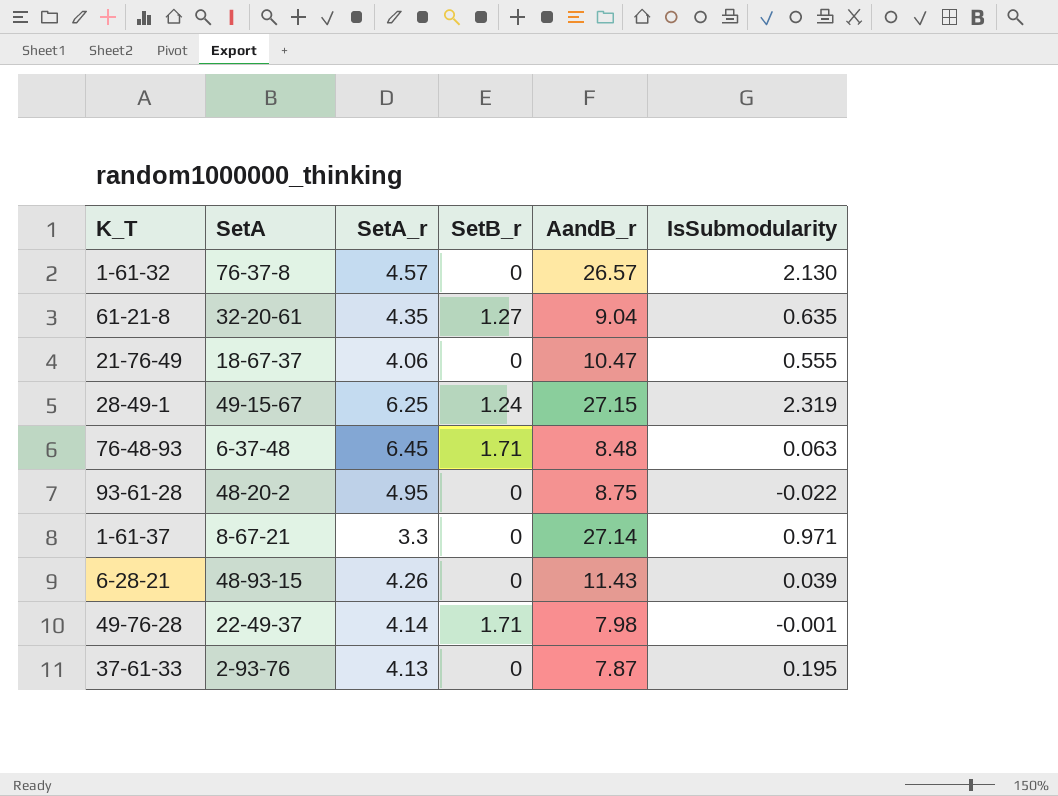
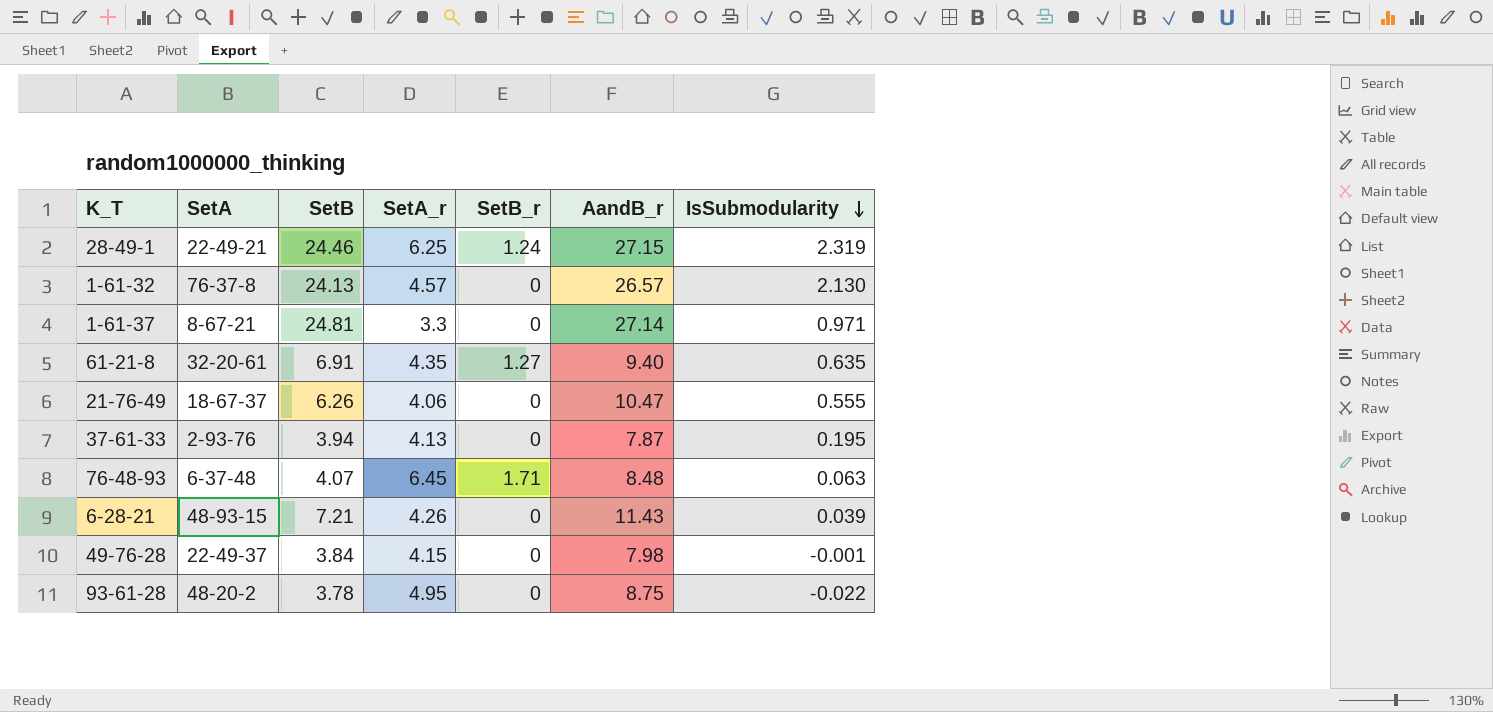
row order: none -> IsSubmodularity descending
column SetB | position: none -> 3
28-49-1 | SetA: 49-15-67 -> 22-49-21
61-21-8 | AandB_r: 9.04 -> 9.40
49-76-28 | SetA_r: 4.14 -> 4.15
49-76-28 | SetB_r: 1.71 -> 0

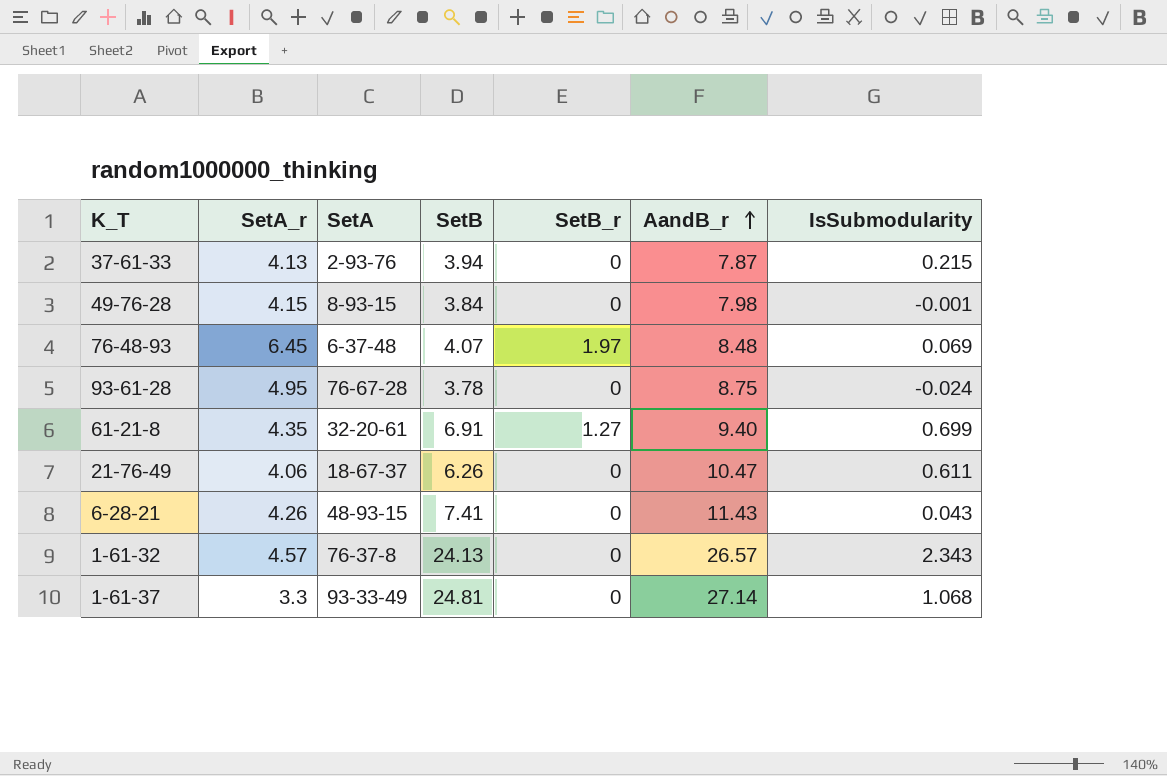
row order: IsSubmodularity descending -> AandB_r ascending
column SetA_r | position: 4 -> 2
row 28-49-1: 22-49-21 | 24.46 | 6.25 | 1.24 | 27.15 | 2.319 -> none
37-61-33 | IsSubmodularity: 0.195 -> 0.215
49-76-28 | SetA: 22-49-37 -> 8-93-15
76-48-93 | SetB_r: 1.71 -> 1.97
76-48-93 | IsSubmodularity: 0.063 -> 0.069
93-61-28 | SetA: 48-20-2 -> 76-67-28
93-61-28 | IsSubmodularity: -0.022 -> -0.024
61-21-8 | IsSubmodularity: 0.635 -> 0.699
21-76-49 | IsSubmodularity: 0.555 -> 0.611
6-28-21 | SetB: 7.21 -> 7.41
6-28-21 | IsSubmodularity: 0.039 -> 0.043
1-61-32 | IsSubmodularity: 2.130 -> 2.343
1-61-37 | SetA: 8-67-21 -> 93-33-49
1-61-37 | IsSubmodularity: 0.971 -> 1.068

